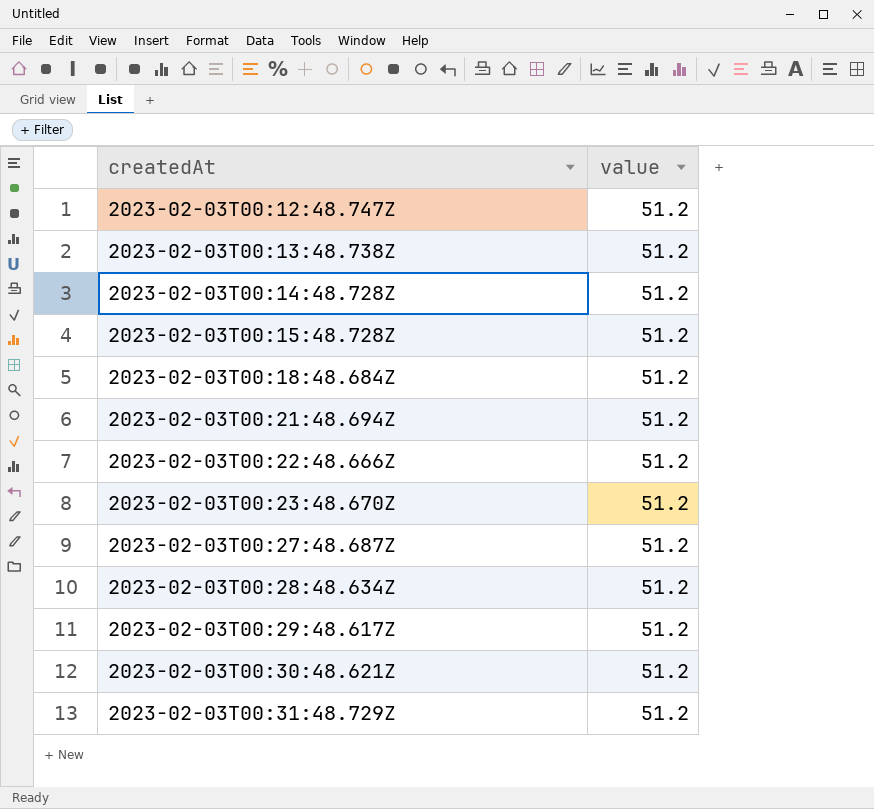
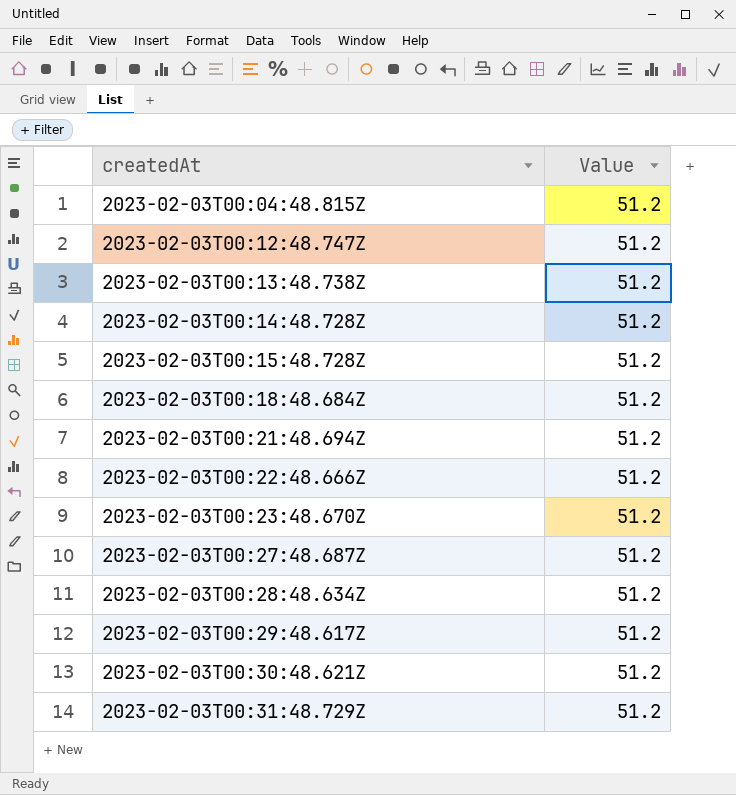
column name: value -> Value
row 2023-02-03T00:04:48.815Z: none -> 51.2

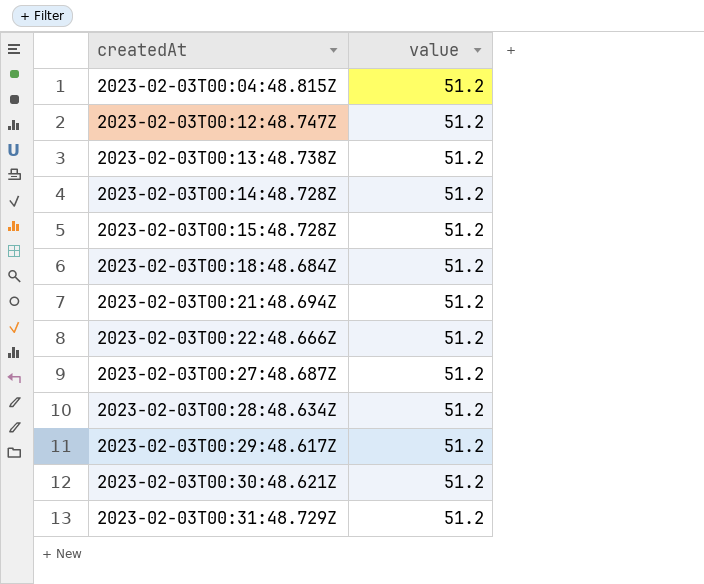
column name: Value -> value
row 2023-02-03T00:23:48.670Z: 51.2 -> none

